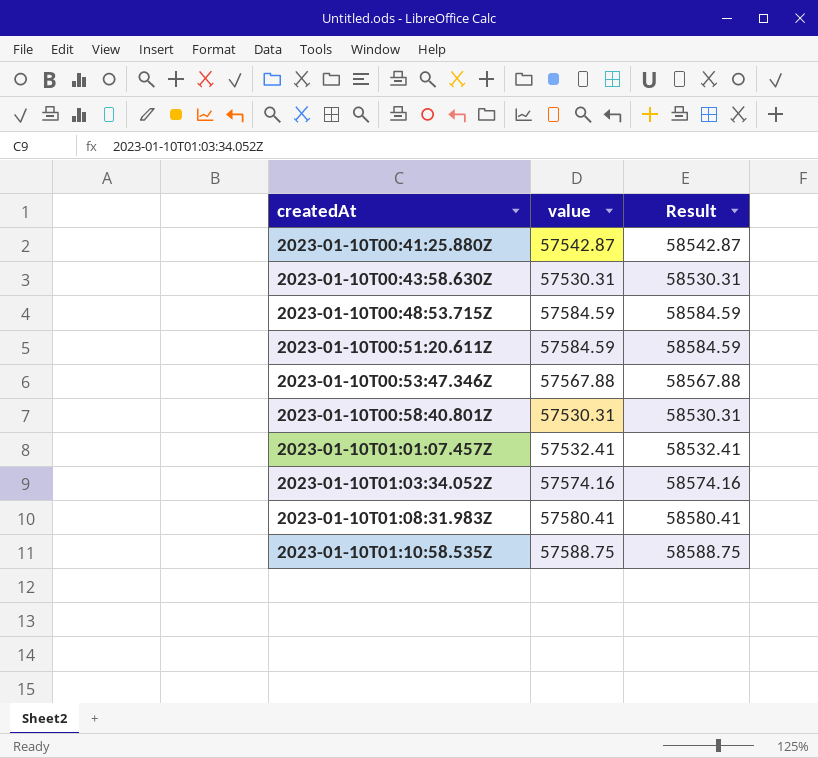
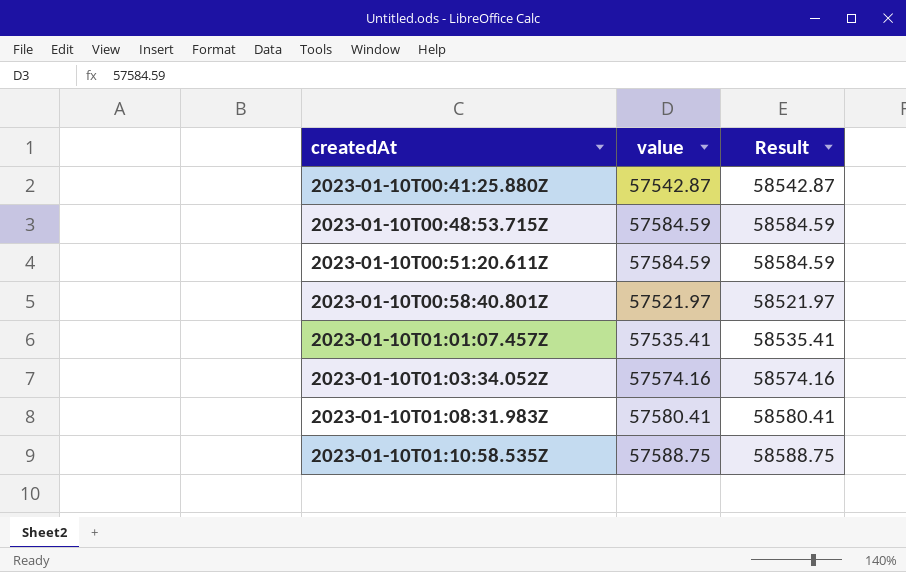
row 2023-01-10T00:43:58.630Z: 57530.31 | 58530.31 -> none
row 2023-01-10T00:53:47.346Z: 57567.88 | 58567.88 -> none
2023-01-10T00:58:40.801Z | value: 57530.31 -> 57521.97
2023-01-10T00:58:40.801Z | Result: 58530.31 -> 58521.97
2023-01-10T01:01:07.457Z | value: 57532.41 -> 57535.41
2023-01-10T01:01:07.457Z | Result: 58532.41 -> 58535.41

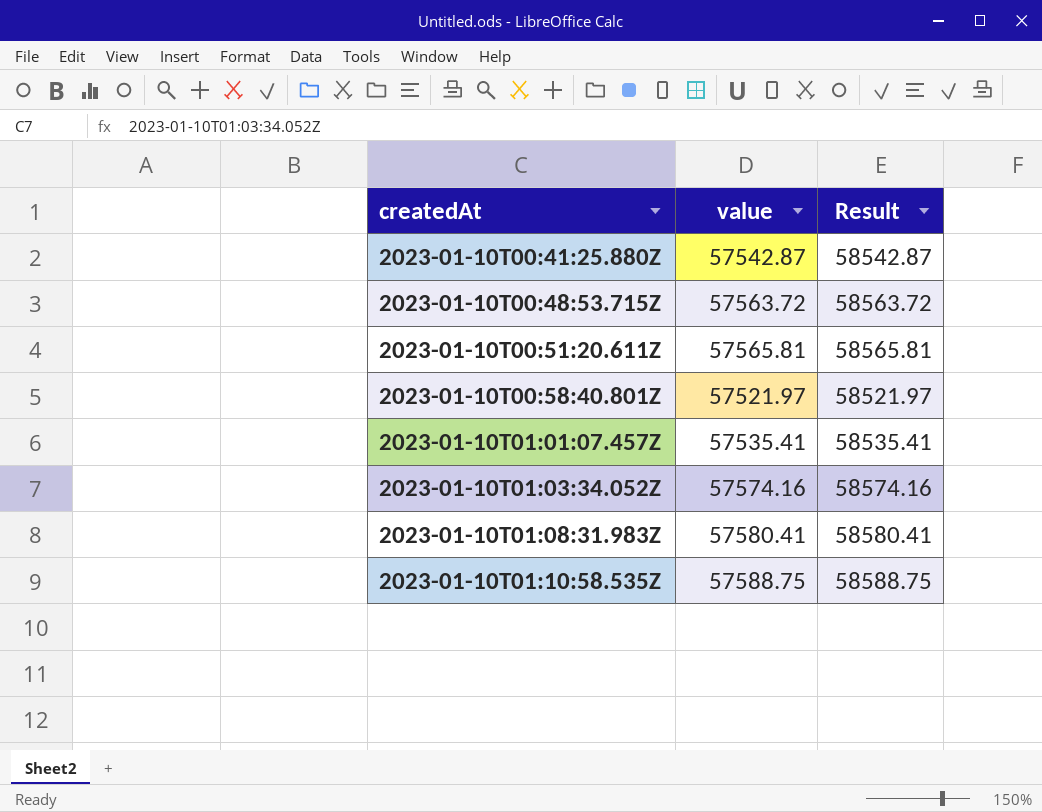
2023-01-10T00:48:53.715Z | value: 57584.59 -> 57563.72
2023-01-10T00:48:53.715Z | Result: 58584.59 -> 58563.72
2023-01-10T00:51:20.611Z | value: 57584.59 -> 57565.81
2023-01-10T00:51:20.611Z | Result: 58584.59 -> 58565.81

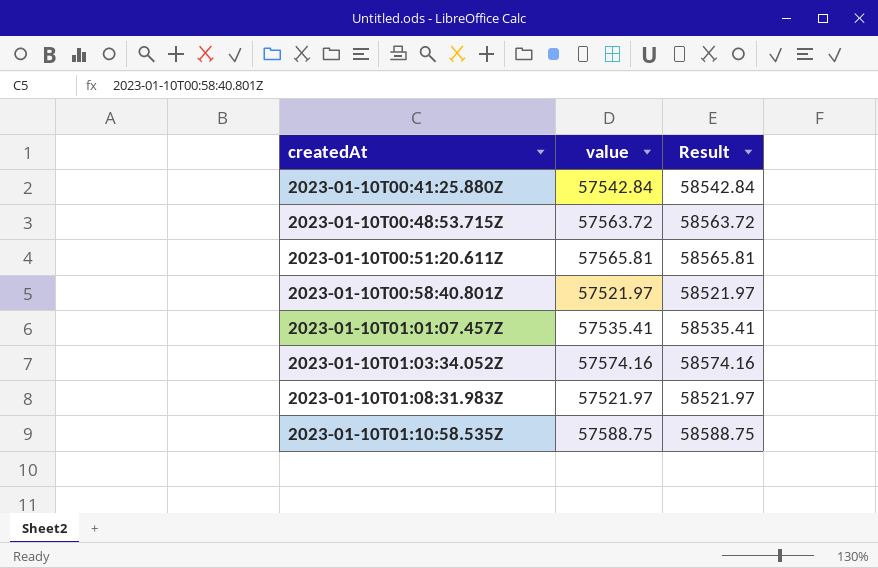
2023-01-10T00:41:25.880Z | value: 57542.87 -> 57542.84
2023-01-10T00:41:25.880Z | Result: 58542.87 -> 58542.84
2023-01-10T01:08:31.983Z | value: 57580.41 -> 57521.97
2023-01-10T01:08:31.983Z | Result: 58580.41 -> 58521.97

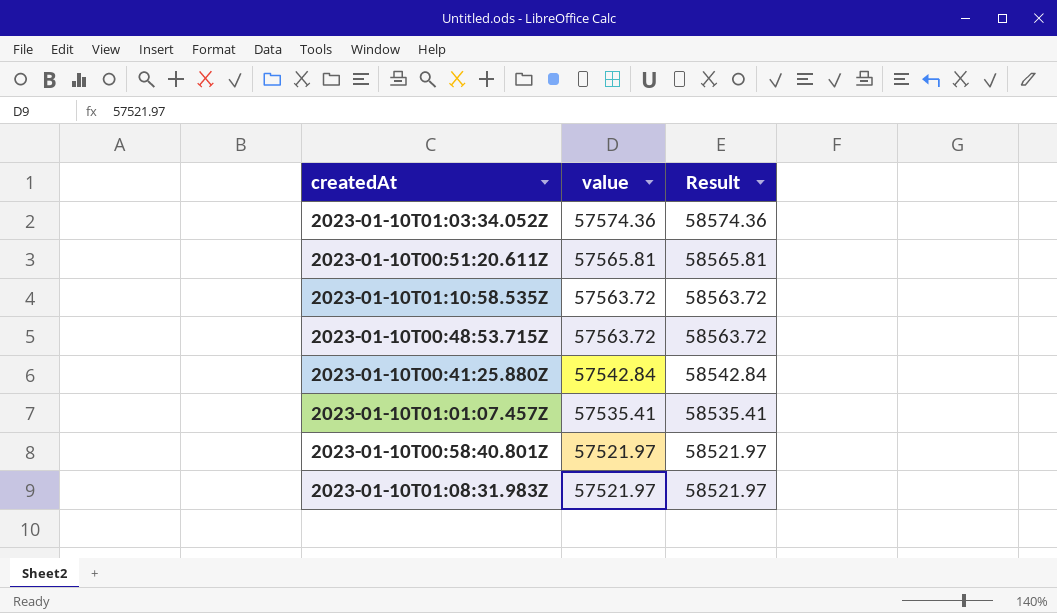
row order: createdAt ascending -> value descending
2023-01-10T01:03:34.052Z | value: 57574.16 -> 57574.36
2023-01-10T01:03:34.052Z | Result: 58574.16 -> 58574.36
2023-01-10T01:10:58.535Z | value: 57588.75 -> 57563.72
2023-01-10T01:10:58.535Z | Result: 58588.75 -> 58563.72

